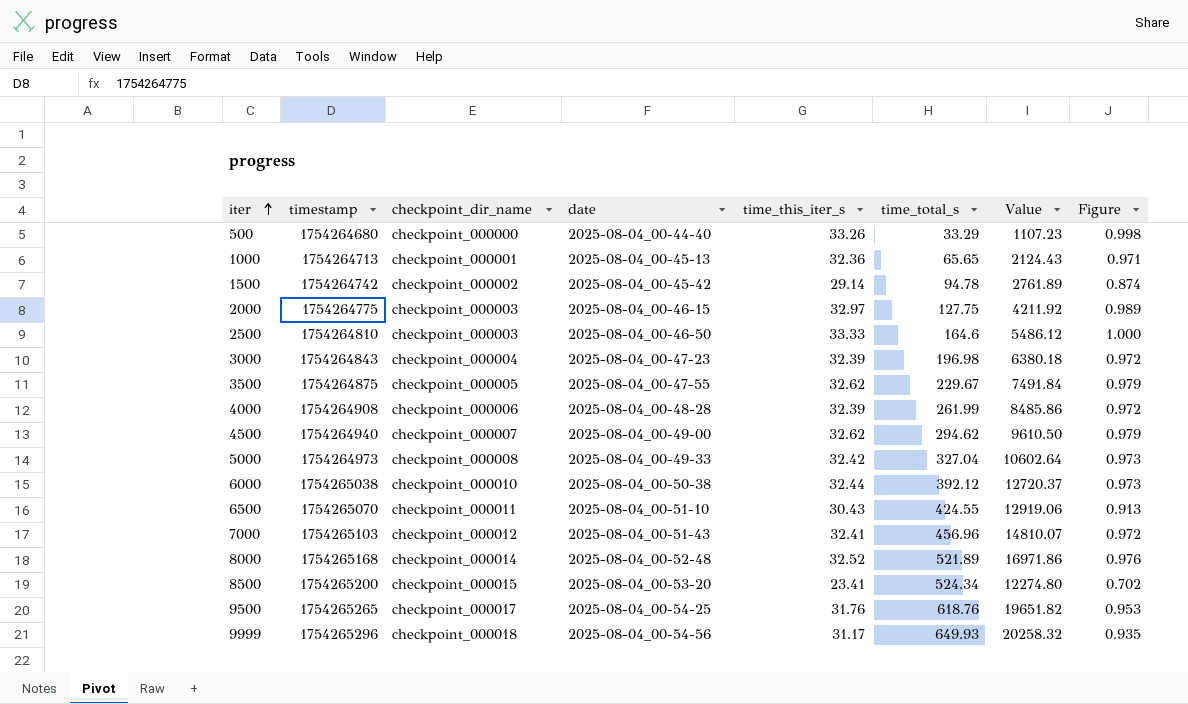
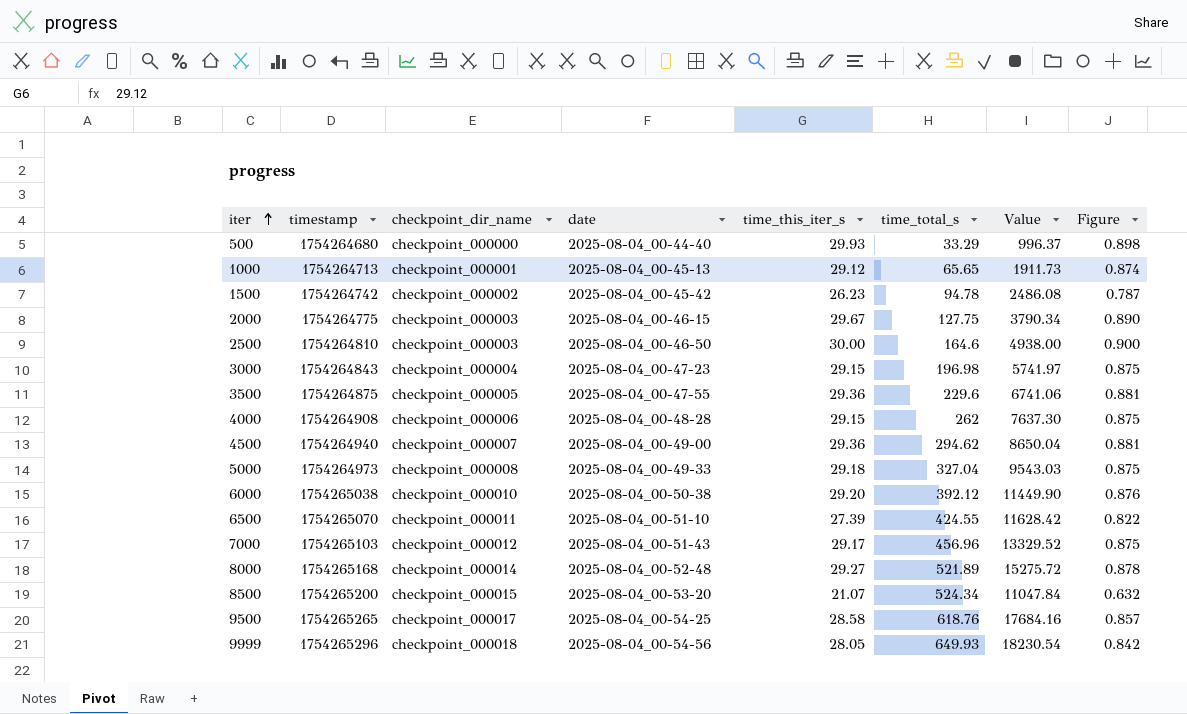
500 | time_this_iter_s: 33.26 -> 29.93
500 | Value: 1107.23 -> 996.37
500 | Figure: 0.998 -> 0.898
1000 | time_this_iter_s: 32.36 -> 29.12
1000 | Value: 2124.43 -> 1911.73
1000 | Figure: 0.971 -> 0.874
1500 | time_this_iter_s: 29.14 -> 26.23
1500 | Value: 2761.89 -> 2486.08
1500 | Figure: 0.874 -> 0.787
2000 | time_this_iter_s: 32.97 -> 29.67
2000 | Value: 4211.92 -> 3790.34
2000 | Figure: 0.989 -> 0.890
2500 | time_this_iter_s: 33.33 -> 30.00
2500 | Value: 5486.12 -> 4938.00
2500 | Figure: 1.000 -> 0.900
3000 | time_this_iter_s: 32.39 -> 29.15
3000 | Value: 6380.18 -> 5741.97
3000 | Figure: 0.972 -> 0.875
3500 | time_this_iter_s: 32.62 -> 29.36
3500 | time_total_s: 229.67 -> 229.6
3500 | Value: 7491.84 -> 6741.06
3500 | Figure: 0.979 -> 0.881
4000 | time_this_iter_s: 32.39 -> 29.15
4000 | time_total_s: 261.99 -> 262
4000 | Value: 8485.86 -> 7637.30
4000 | Figure: 0.972 -> 0.875
4500 | time_this_iter_s: 32.62 -> 29.36
4500 | Value: 9610.50 -> 8650.04
4500 | Figure: 0.979 -> 0.881
5000 | time_this_iter_s: 32.42 -> 29.18
5000 | Value: 10602.64 -> 9543.03
5000 | Figure: 0.973 -> 0.875
6000 | time_this_iter_s: 32.44 -> 29.20
6000 | Value: 12720.37 -> 11449.90
6000 | Figure: 0.973 -> 0.876
6500 | time_this_iter_s: 30.43 -> 27.39
6500 | Value: 12919.06 -> 11628.42
6500 | Figure: 0.913 -> 0.822
7000 | time_this_iter_s: 32.41 -> 29.17
7000 | Value: 14810.07 -> 13329.52
7000 | Figure: 0.972 -> 0.875
8000 | time_this_iter_s: 32.52 -> 29.27
8000 | Value: 16971.86 -> 15275.72
8000 | Figure: 0.976 -> 0.878
8500 | time_this_iter_s: 23.41 -> 21.07
8500 | Value: 12274.80 -> 11047.84
8500 | Figure: 0.702 -> 0.632
9500 | time_this_iter_s: 31.76 -> 28.58
9500 | Value: 19651.82 -> 17684.16
9500 | Figure: 0.953 -> 0.857
9999 | time_this_iter_s: 31.17 -> 28.05
9999 | Value: 20258.32 -> 18230.54
9999 | Figure: 0.935 -> 0.842

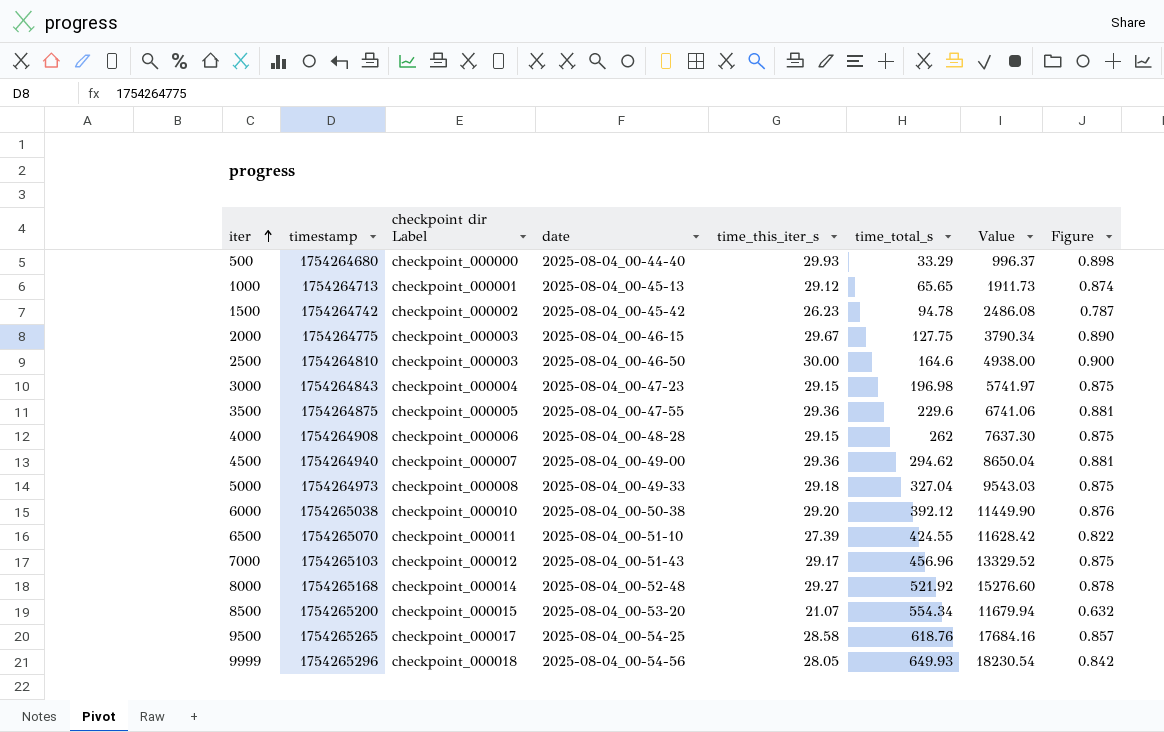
column name: checkpoint_dir_name -> checkpoint dir Label
8000 | time_total_s: 521.89 -> 521.92
8000 | Value: 15275.72 -> 15276.60
8500 | time_total_s: 524.34 -> 554.34
8500 | Value: 11047.84 -> 11679.94

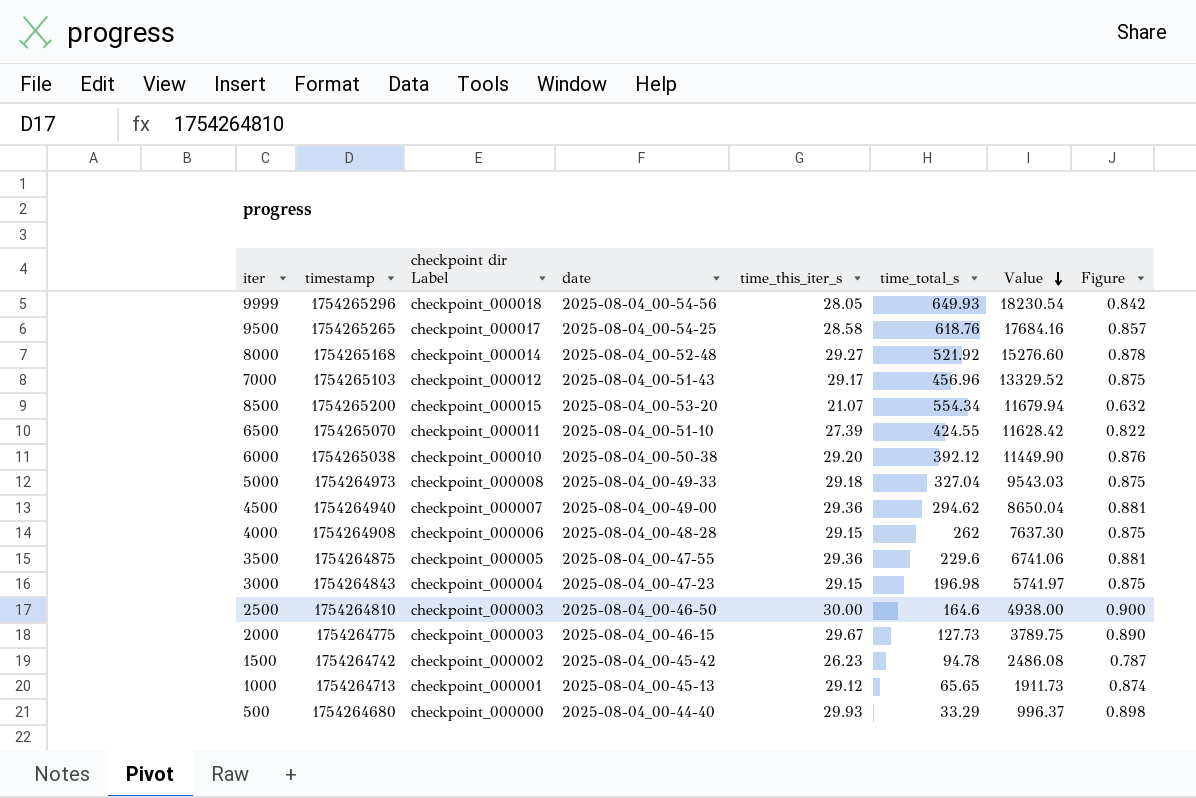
row order: iter ascending -> Value descending
2000 | time_total_s: 127.75 -> 127.73
2000 | Value: 3790.34 -> 3789.75

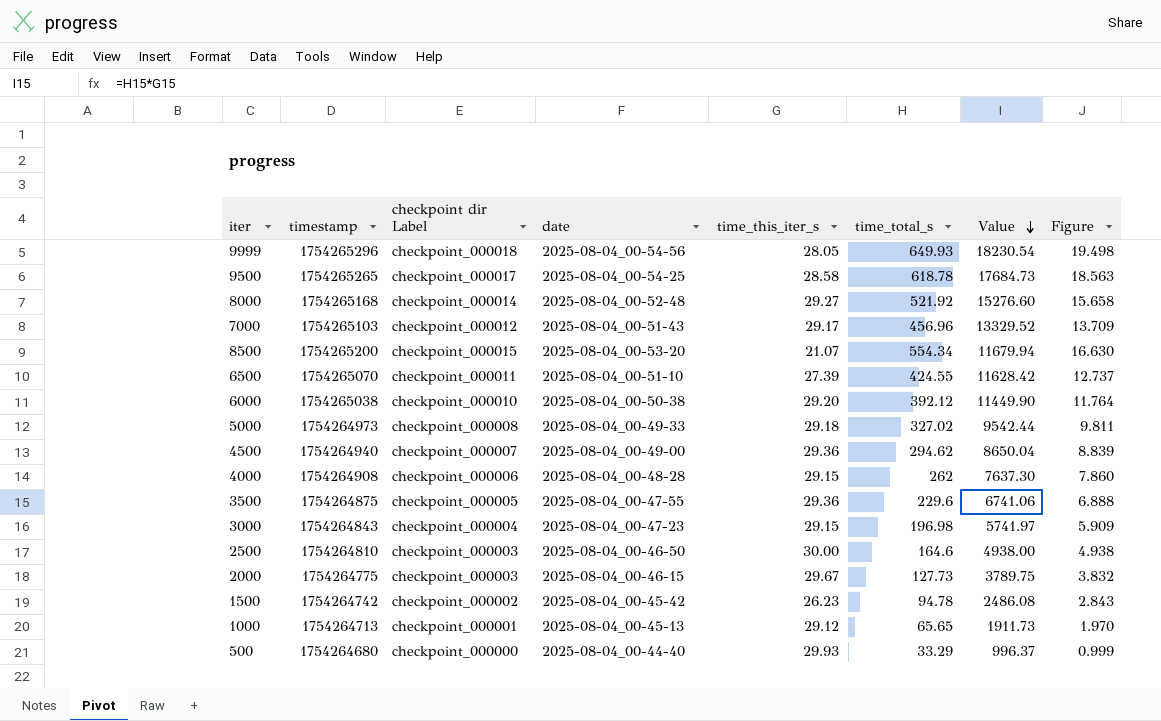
column Figure | formula: [time_this_iter_s] * 0.03 -> [time_total_s] * 0.03
9500 | time_total_s: 618.76 -> 618.78
9500 | Value: 17684.16 -> 17684.73
5000 | time_total_s: 327.04 -> 327.02
5000 | Value: 9543.03 -> 9542.44

